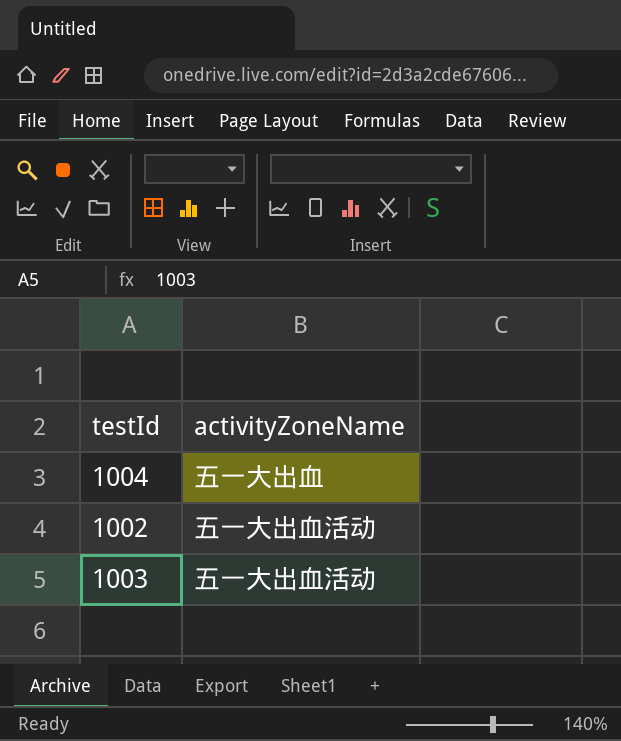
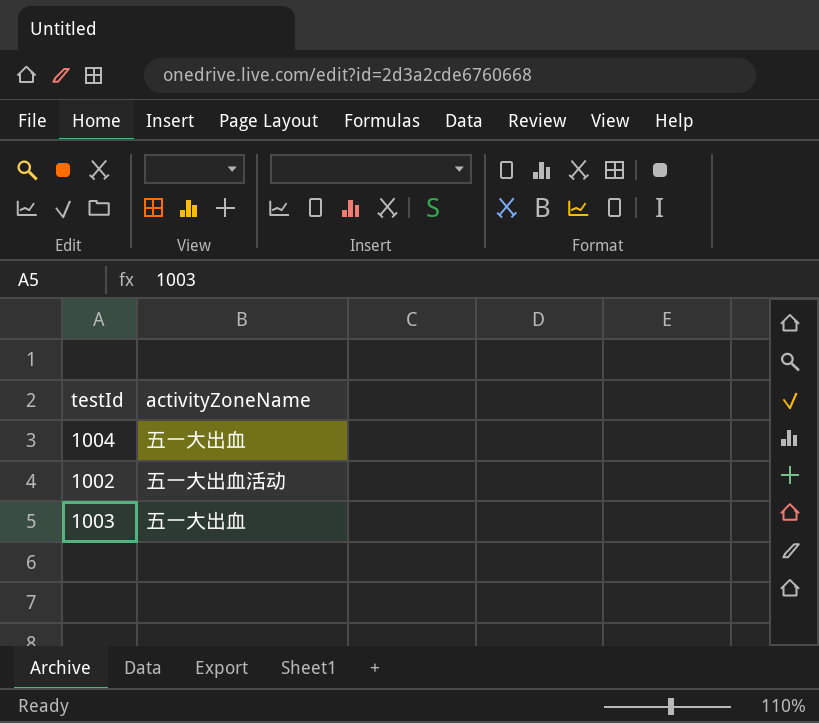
1003 | activityZoneName: 五一大出血活动 -> 五一大出血

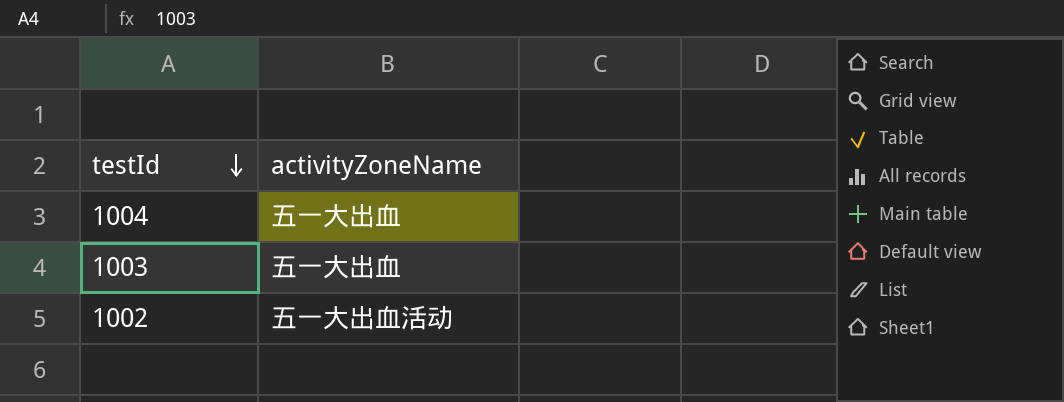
row order: none -> testId descending

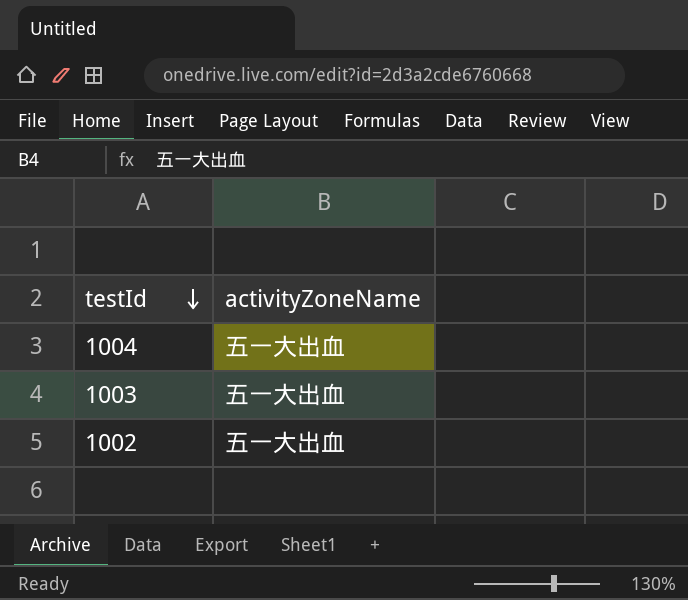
1002 | activityZoneName: 五一大出血活动 -> 五一大出血

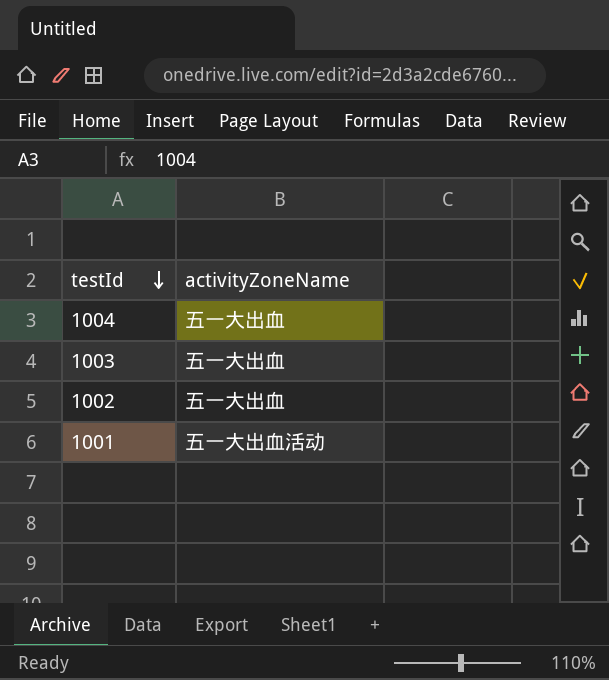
row 1001: none -> 五一大出血活动

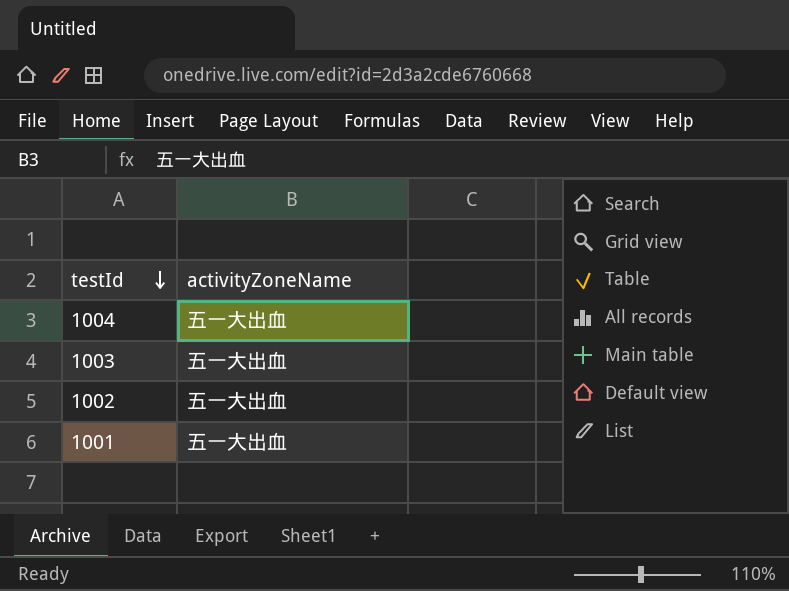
1001 | activityZoneName: 五一大出血活动 -> 五一大出血

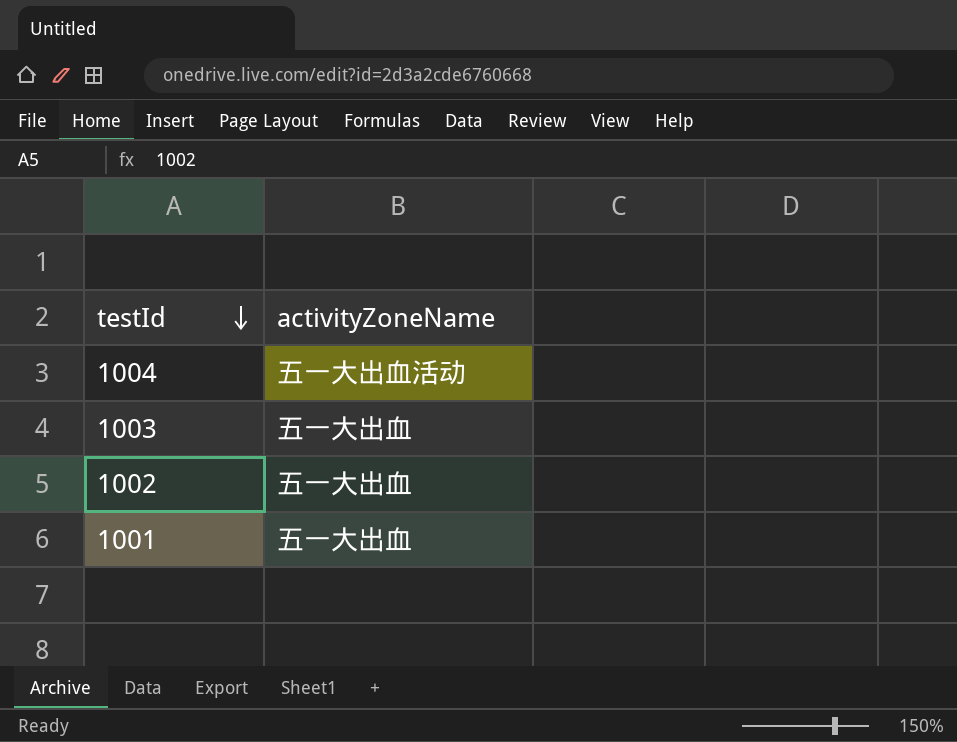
1004 | activityZoneName: 五一大出血 -> 五一大出血活动

